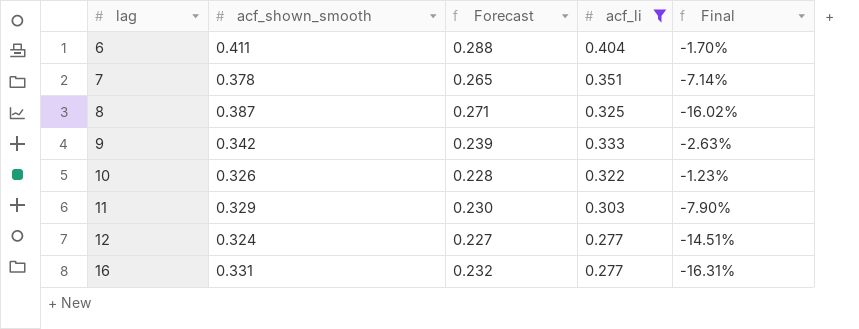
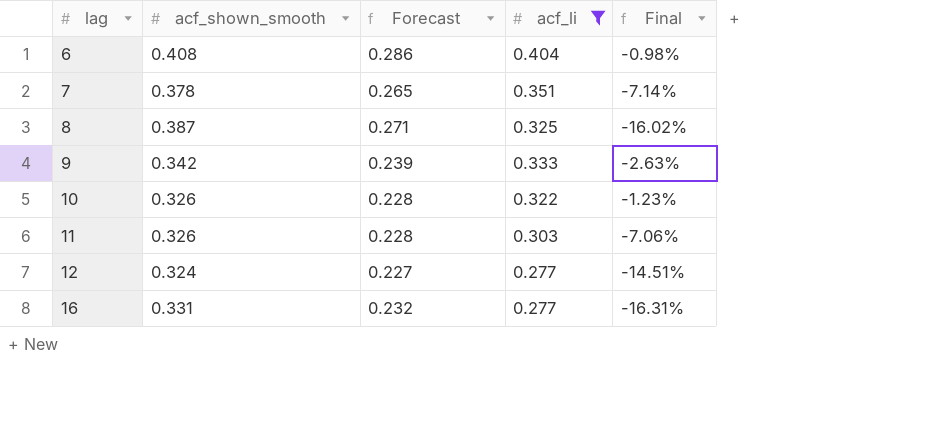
6 | acf_shown_smooth: 0.411 -> 0.408
6 | Forecast: 0.288 -> 0.286
6 | Final: -1.70% -> -0.98%
11 | acf_shown_smooth: 0.329 -> 0.326
11 | Forecast: 0.230 -> 0.228
11 | Final: -7.90% -> -7.06%

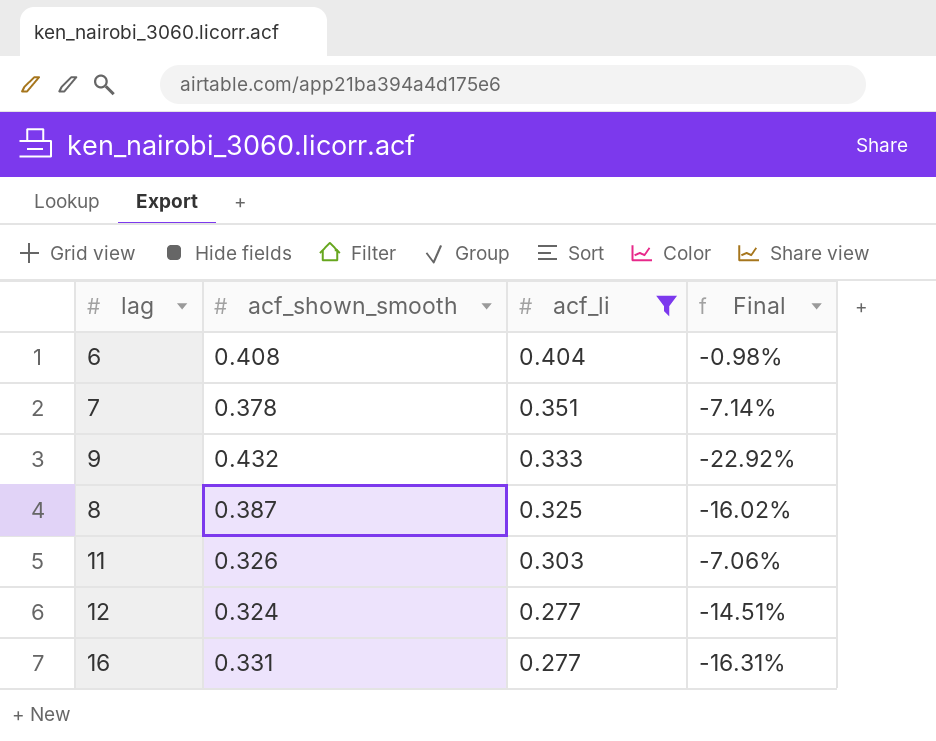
row order: lag ascending -> acf_li descending
column Forecast | formula: [acf_shown_smooth] * 0.7 -> none
row 10: 0.326 | 0.228 | 0.322 | -1.23% -> none
9 | acf_shown_smooth: 0.342 -> 0.432
9 | Final: -2.63% -> -22.92%

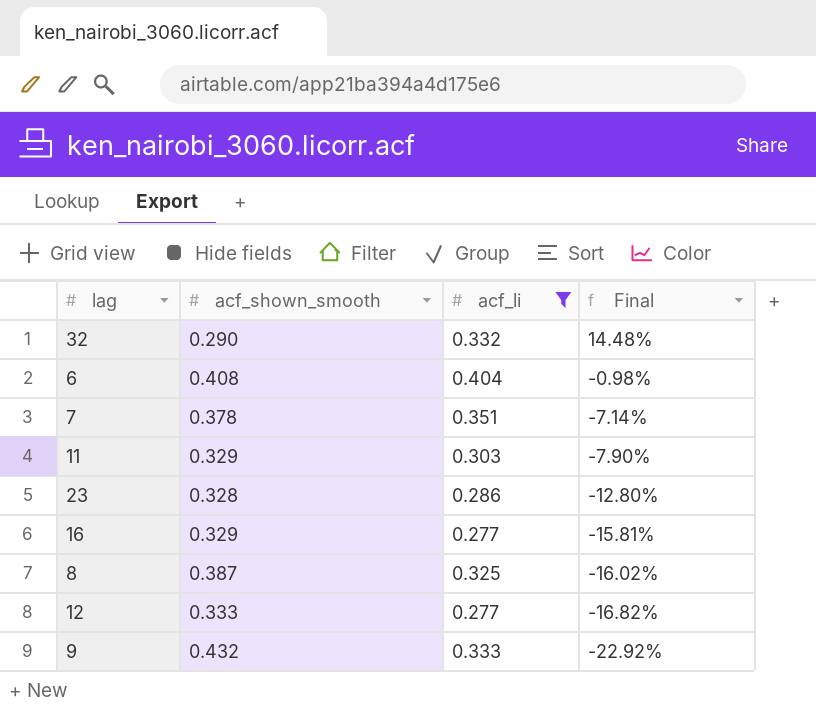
row order: acf_li descending -> Final descending
row 32: none -> 0.290 | 0.332 | 14.48%
11 | acf_shown_smooth: 0.326 -> 0.329
11 | Final: -7.06% -> -7.90%
row 23: none -> 0.328 | 0.286 | -12.80%
16 | acf_shown_smooth: 0.331 -> 0.329
16 | Final: -16.31% -> -15.81%
12 | acf_shown_smooth: 0.324 -> 0.333
12 | Final: -14.51% -> -16.82%

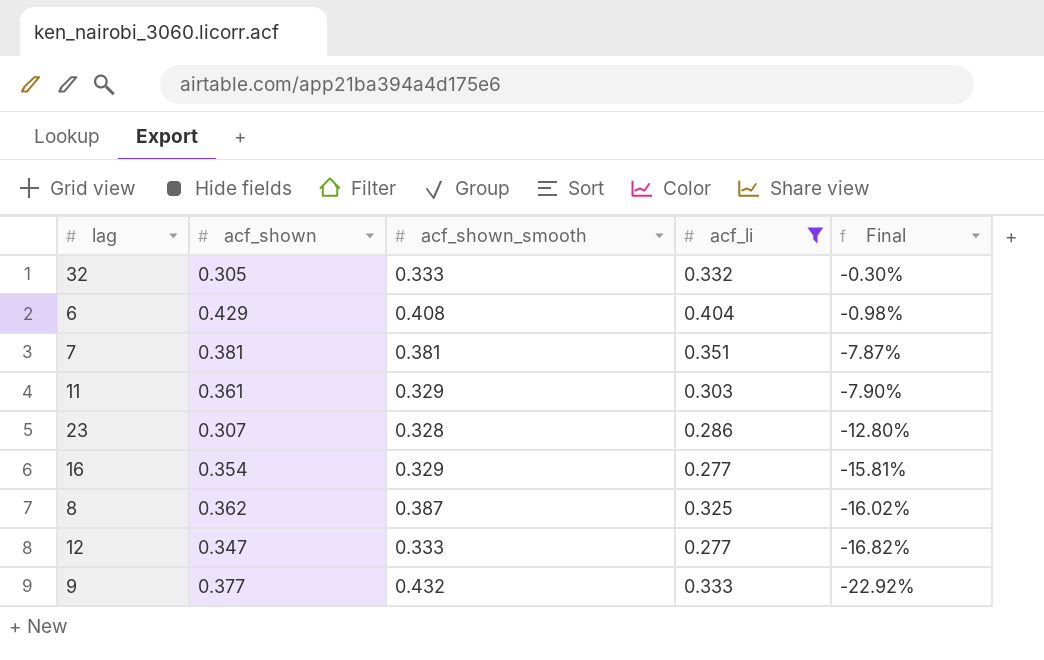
column acf_shown | position: none -> 2
32 | acf_shown_smooth: 0.290 -> 0.333
32 | Final: 14.48% -> -0.30%
7 | acf_shown_smooth: 0.378 -> 0.381
7 | Final: -7.14% -> -7.87%

